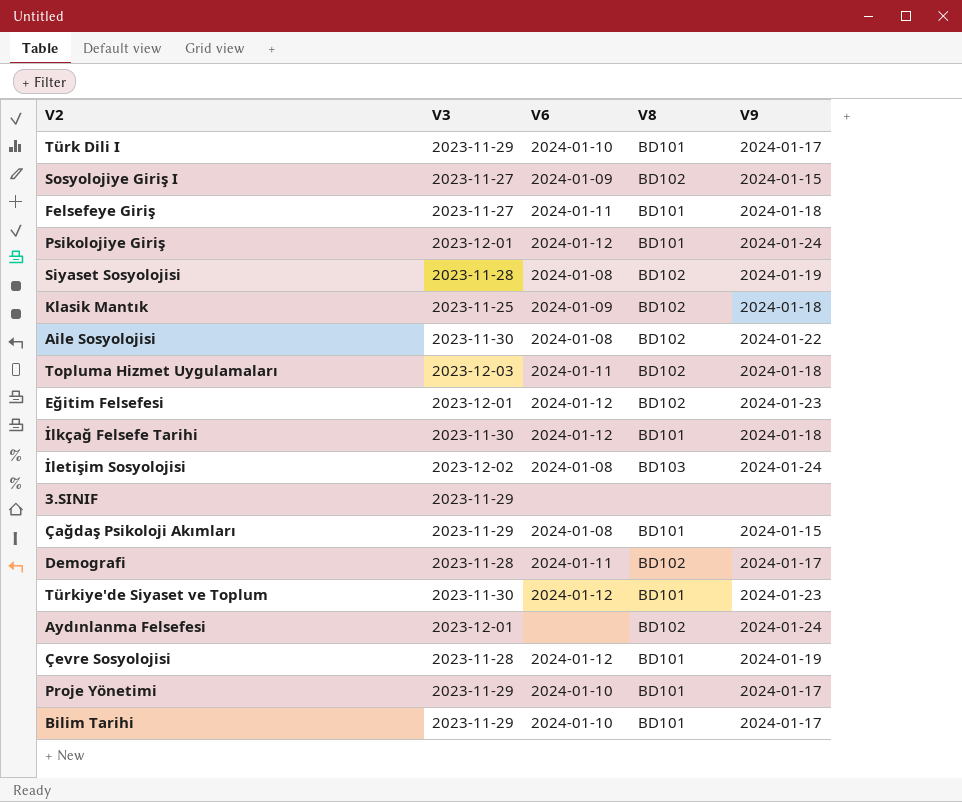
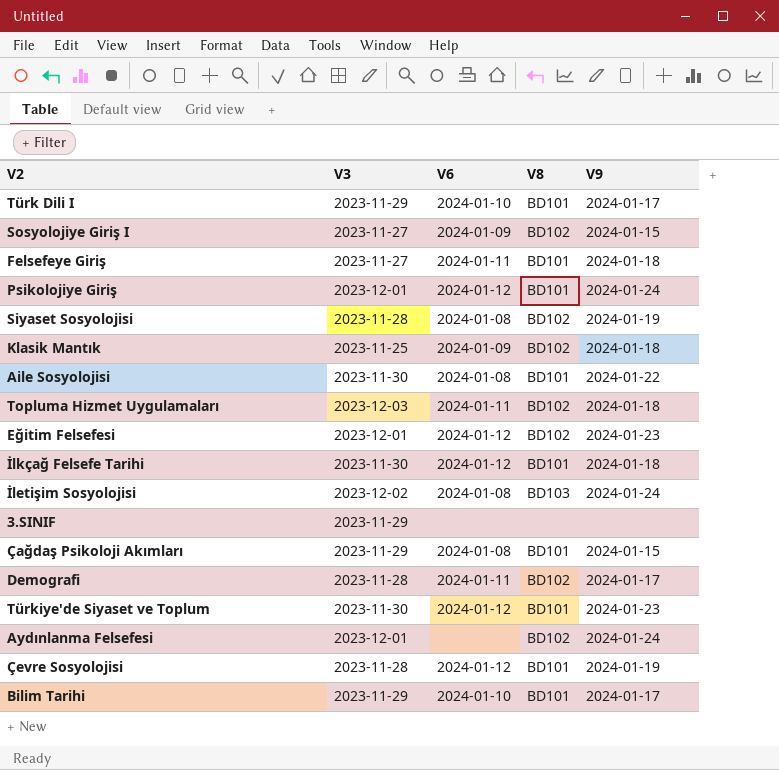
row Proje Yönetimi: 2023-11-29 | 2024-01-10 | BD101 | 2024-01-17 -> none
Aile Sosyolojisi | V8: BD102 -> BD101

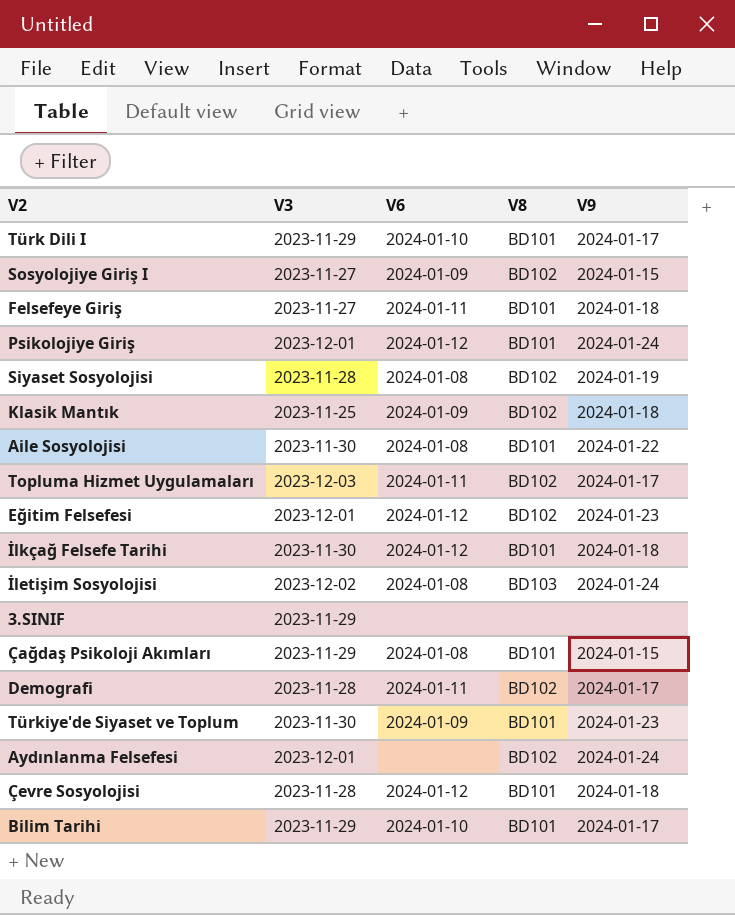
Topluma Hizmet Uygulamaları | V9: 2024-01-18 -> 2024-01-17
Türkiye'de Siyaset ve Toplum | V6: 2024-01-12 -> 2024-01-09
Çevre Sosyolojisi | V9: 2024-01-19 -> 2024-01-18

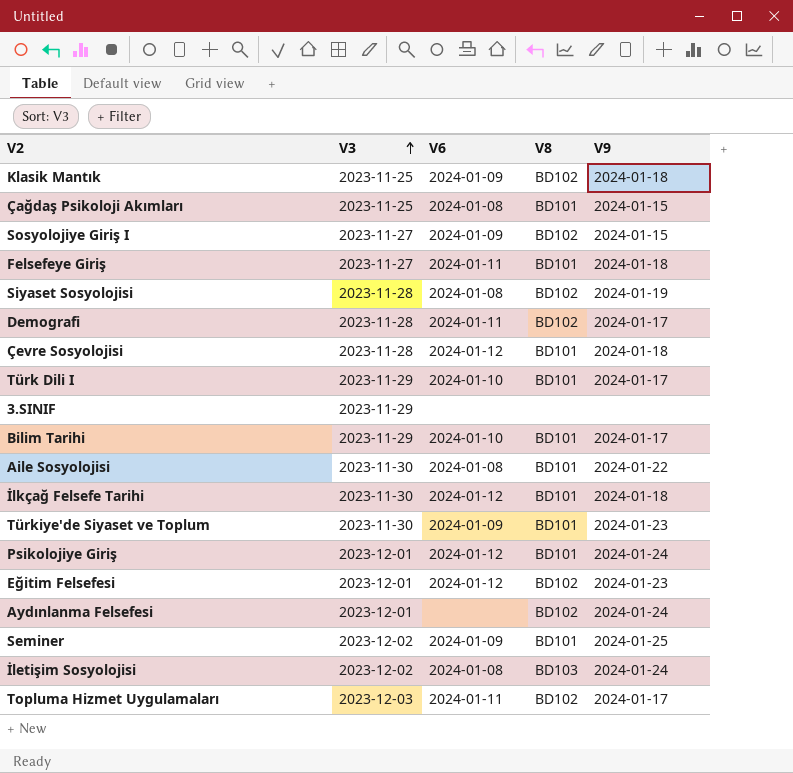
row order: none -> V3 ascending
Çağdaş Psikoloji Akımları | V3: 2023-11-29 -> 2023-11-25
row Seminer: none -> 2023-12-02 | 2024-01-09 | BD101 | 2024-01-25

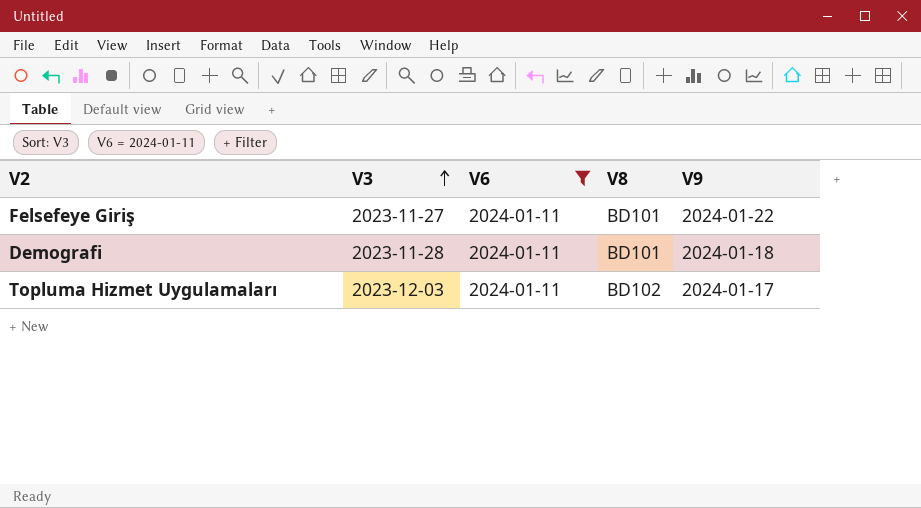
filter: none -> V6 = 2024-01-11
Felsefeye Giriş | V9: 2024-01-18 -> 2024-01-22
Demografi | V8: BD102 -> BD101
Demografi | V9: 2024-01-17 -> 2024-01-18

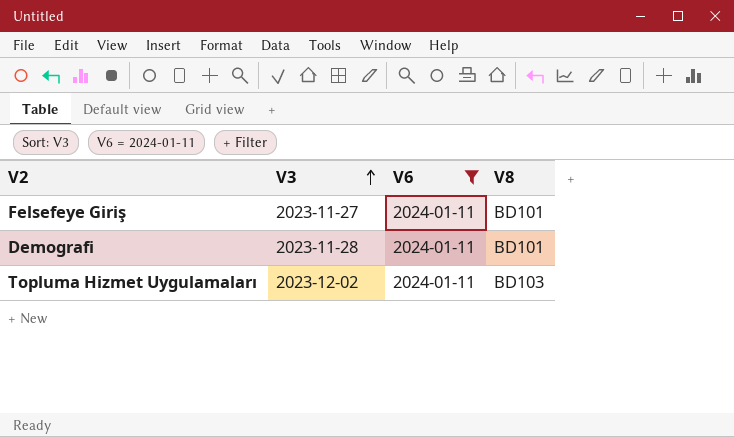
column V9 | position: 5 -> none
Topluma Hizmet Uygulamaları | V3: 2023-12-03 -> 2023-12-02
Topluma Hizmet Uygulamaları | V8: BD102 -> BD103

